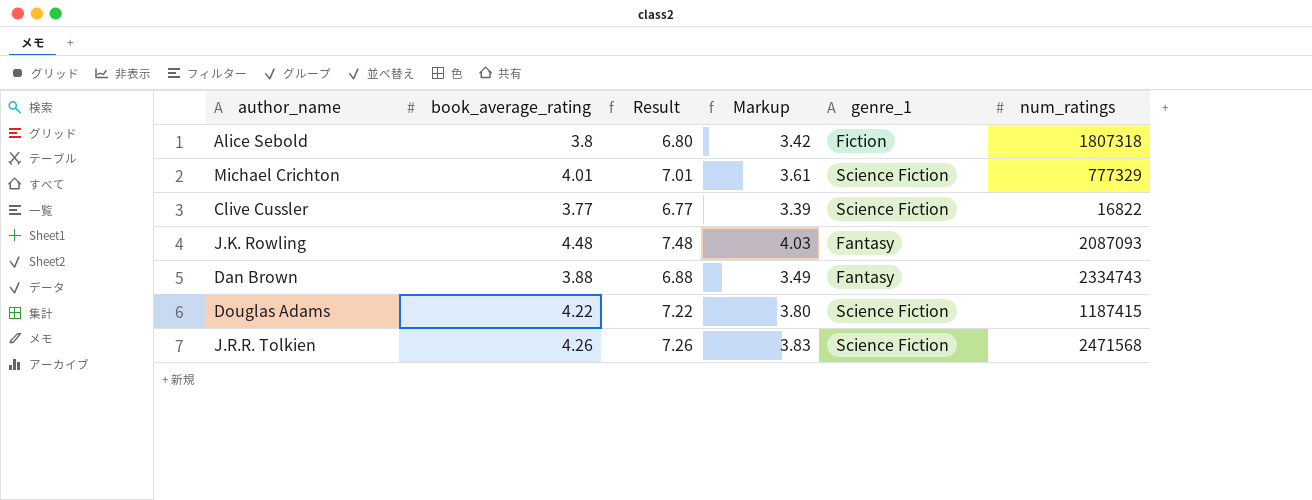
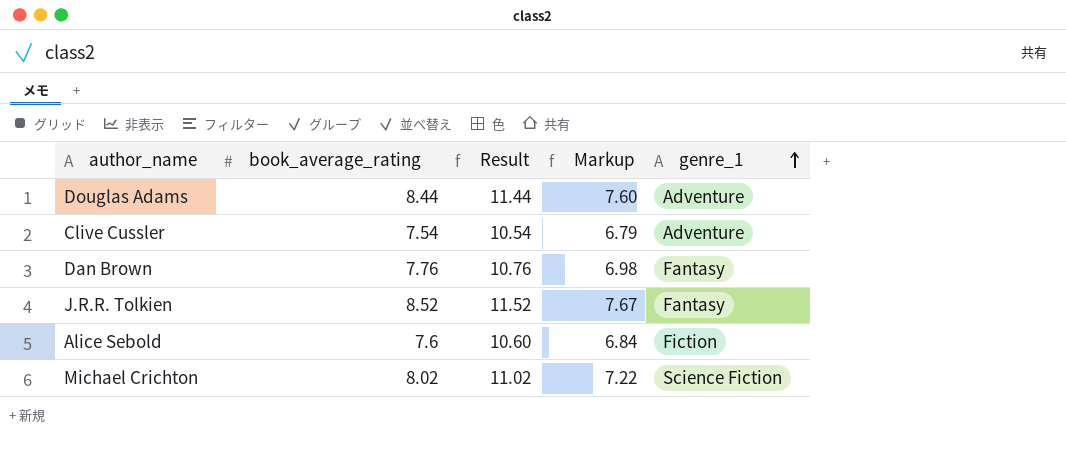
row order: none -> genre_1 ascending
column num_ratings | position: 6 -> none
row J.K. Rowling: 4.48 | 7.48 | 4.03 | Fantasy | 2087093 -> none
Douglas Adams | book_average_rating: 4.22 -> 8.44
Douglas Adams | Result: 7.22 -> 11.44
Douglas Adams | Markup: 3.80 -> 7.60
Douglas Adams | genre_1: Science Fiction -> Adventure
Clive Cussler | book_average_rating: 3.77 -> 7.54
Clive Cussler | Result: 6.77 -> 10.54
Clive Cussler | Markup: 3.39 -> 6.79
Clive Cussler | genre_1: Science Fiction -> Adventure
Dan Brown | book_average_rating: 3.88 -> 7.76
Dan Brown | Result: 6.88 -> 10.76
Dan Brown | Markup: 3.49 -> 6.98
J.R.R. Tolkien | book_average_rating: 4.26 -> 8.52
J.R.R. Tolkien | Result: 7.26 -> 11.52
J.R.R. Tolkien | Markup: 3.83 -> 7.67
J.R.R. Tolkien | genre_1: Science Fiction -> Fantasy
Alice Sebold | book_average_rating: 3.8 -> 7.6
Alice Sebold | Result: 6.80 -> 10.60
Alice Sebold | Markup: 3.42 -> 6.84
Michael Crichton | book_average_rating: 4.01 -> 8.02
Michael Crichton | Result: 7.01 -> 11.02
Michael Crichton | Markup: 3.61 -> 7.22

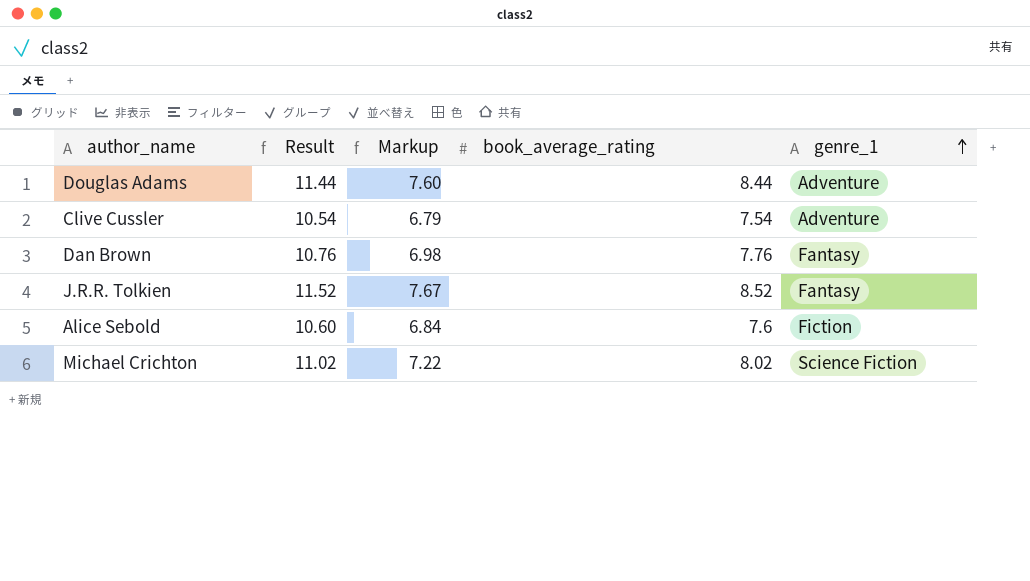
column book_average_rating | position: 2 -> 4

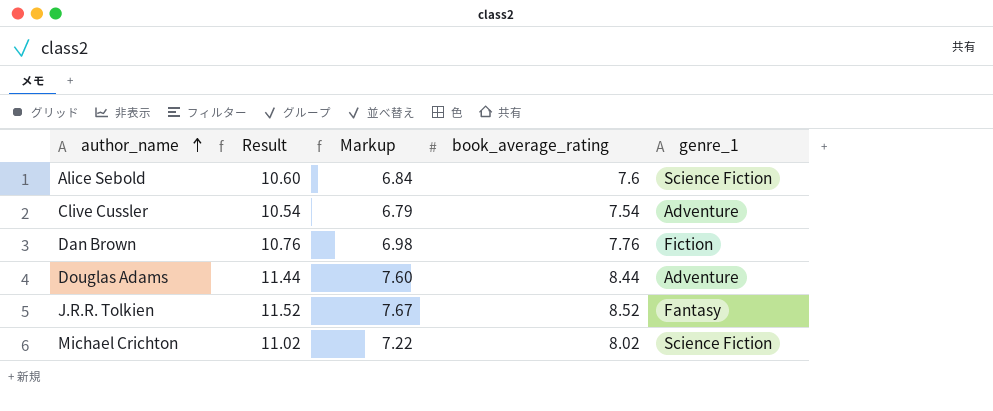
row order: genre_1 ascending -> author_name ascending
Alice Sebold | genre_1: Fiction -> Science Fiction
Dan Brown | genre_1: Fantasy -> Fiction

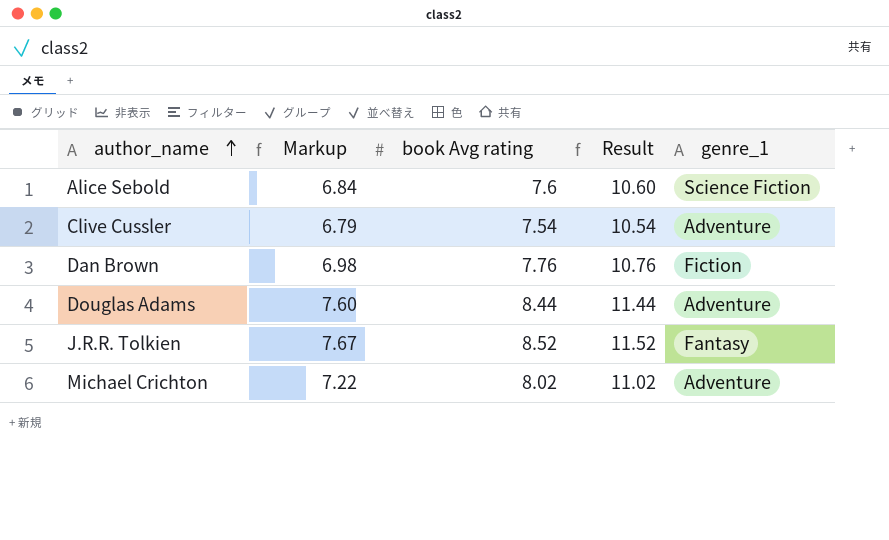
column name: book_average_rating -> book Avg rating
column Result | position: 2 -> 4
Michael Crichton | genre_1: Science Fiction -> Adventure

